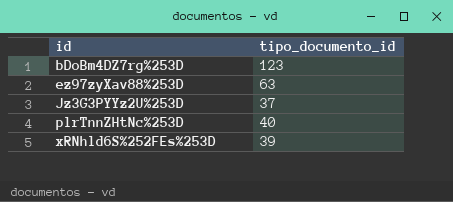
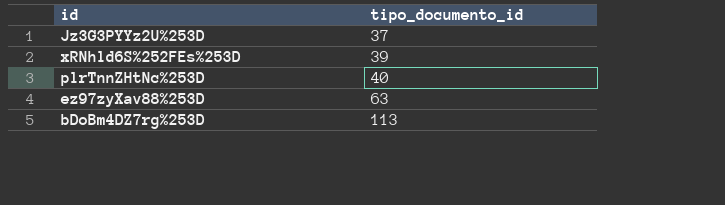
row order: id ascending -> tipo_documento_id ascending
bDoBm4DZ7rg%253D | tipo_documento_id: 123 -> 113

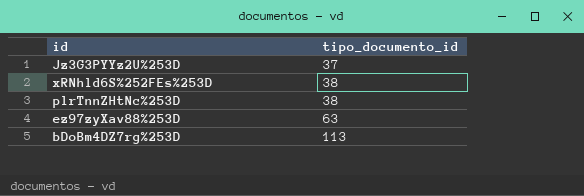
xRNhld6S%252FEs%253D | tipo_documento_id: 39 -> 38
plrTnnZHtNc%253D | tipo_documento_id: 40 -> 38

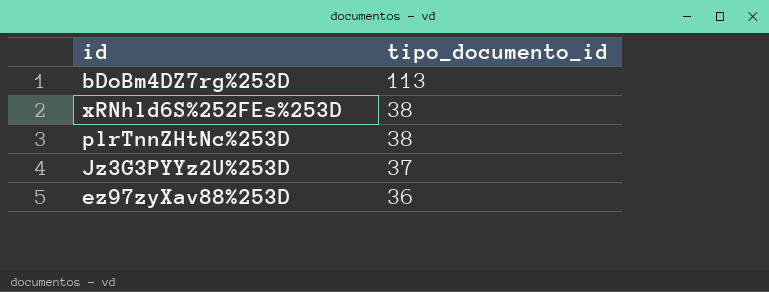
row order: tipo_documento_id ascending -> tipo_documento_id descending
ez97zyXav88%253D | tipo_documento_id: 63 -> 36

